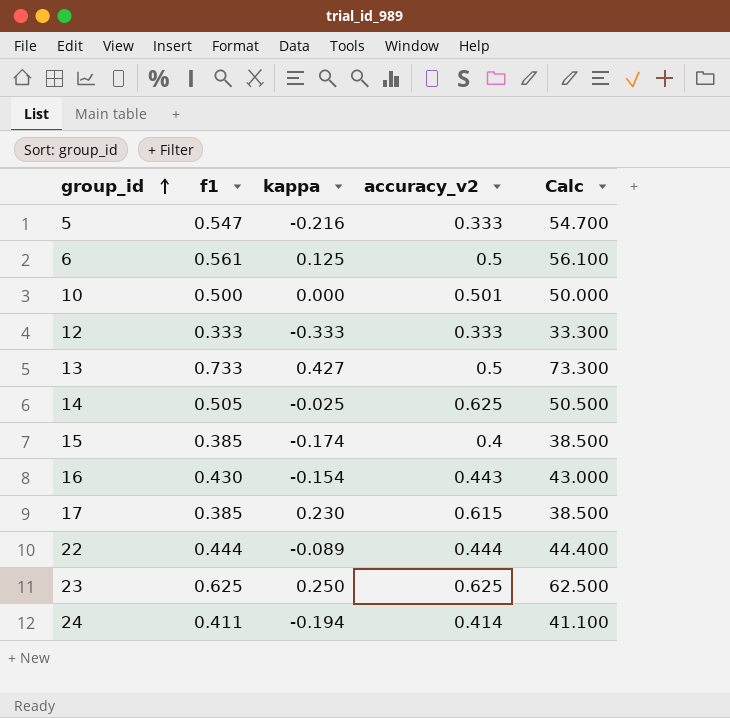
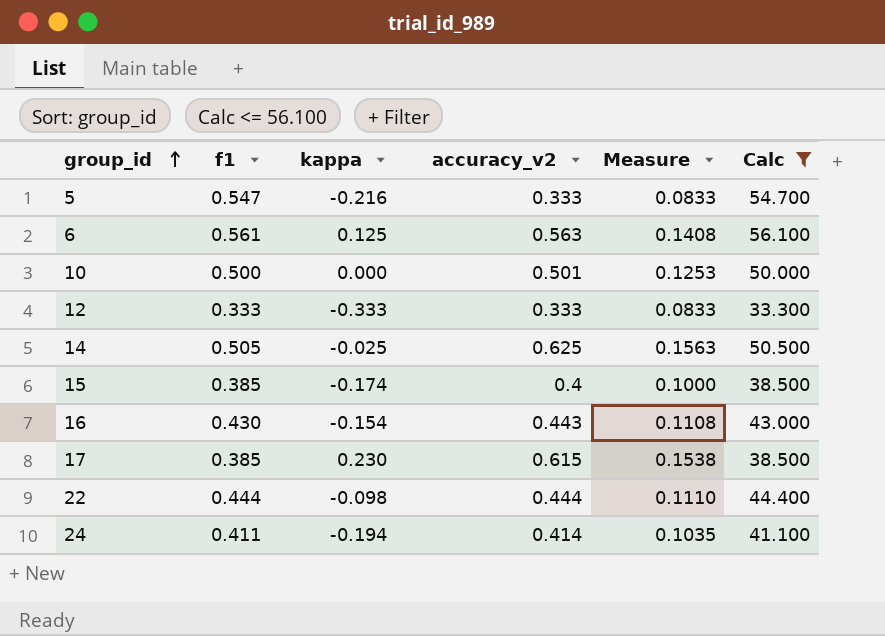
filter: none -> Calc <= 56.100
column Measure | formula: none -> [accuracy_v2] * 0.25
6 | accuracy_v2: 0.5 -> 0.563
22 | kappa: -0.089 -> -0.098

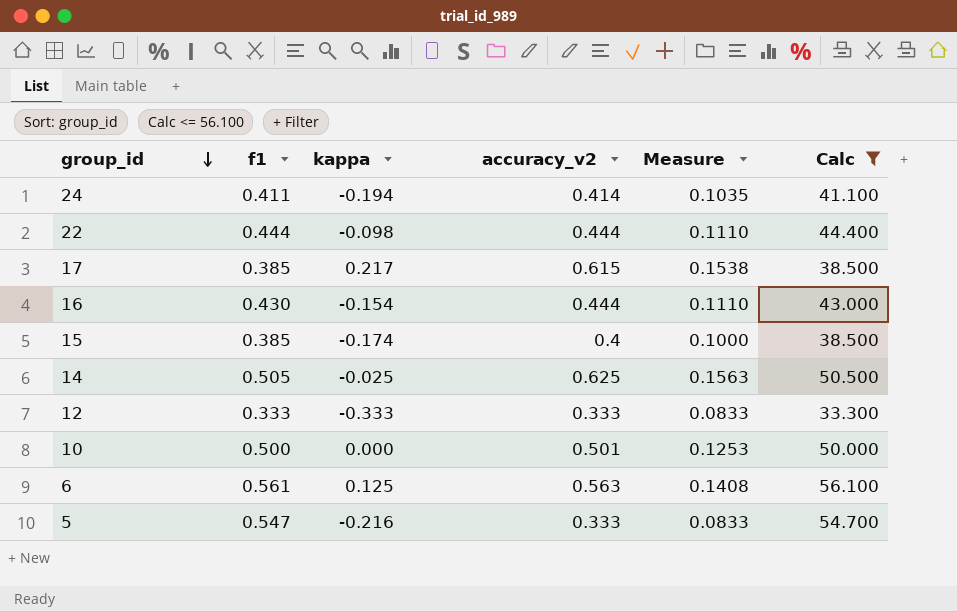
row order: group_id ascending -> group_id descending
17 | kappa: 0.230 -> 0.217
16 | accuracy_v2: 0.443 -> 0.444
16 | Measure: 0.1108 -> 0.1110

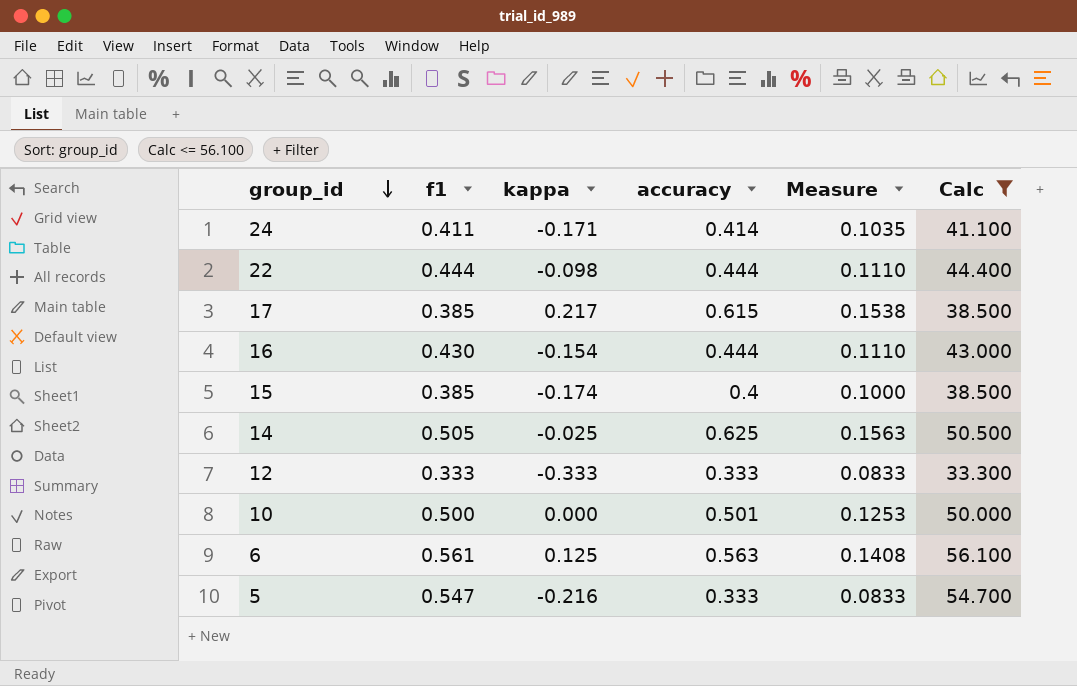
column name: accuracy_v2 -> accuracy
24 | kappa: -0.194 -> -0.171

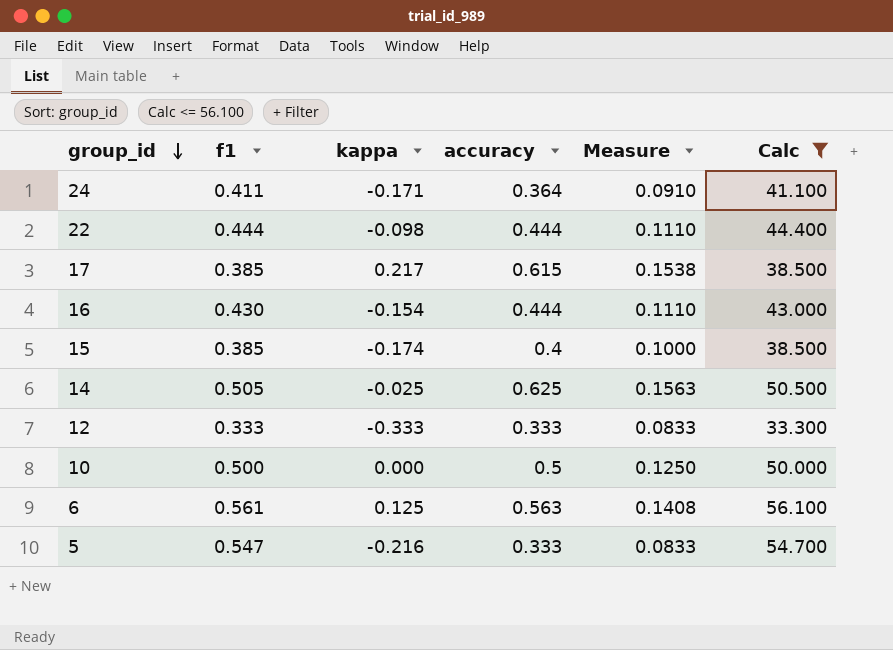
24 | accuracy: 0.414 -> 0.364
24 | Measure: 0.1035 -> 0.0910
10 | accuracy: 0.501 -> 0.5
10 | Measure: 0.1253 -> 0.1250

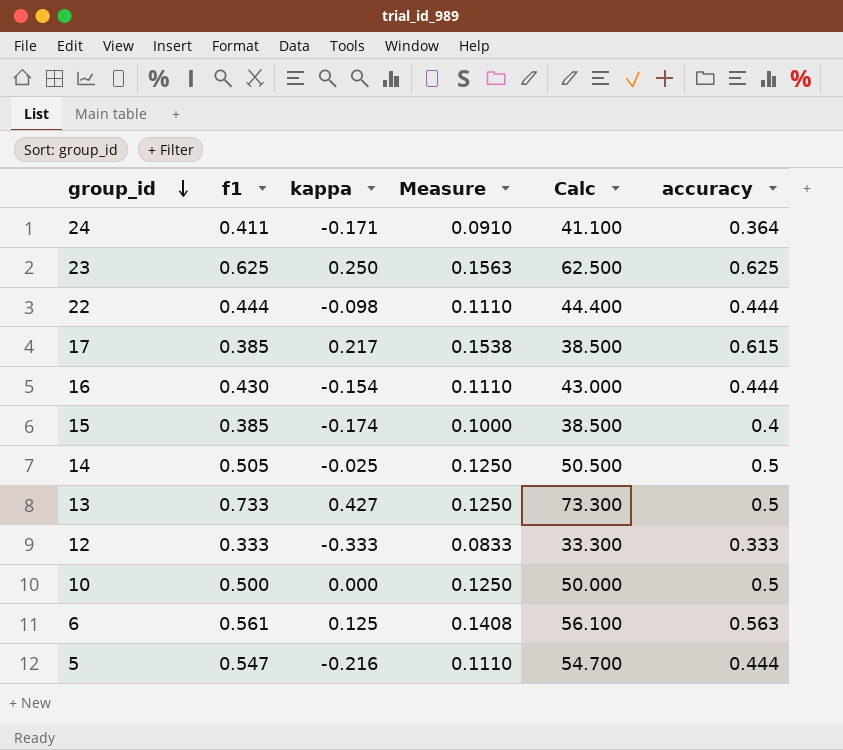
filter: Calc <= 56.100 -> none
column accuracy | position: 4 -> 6
14 | Measure: 0.1563 -> 0.1250
14 | accuracy: 0.625 -> 0.5
5 | Measure: 0.0833 -> 0.1110
5 | accuracy: 0.333 -> 0.444

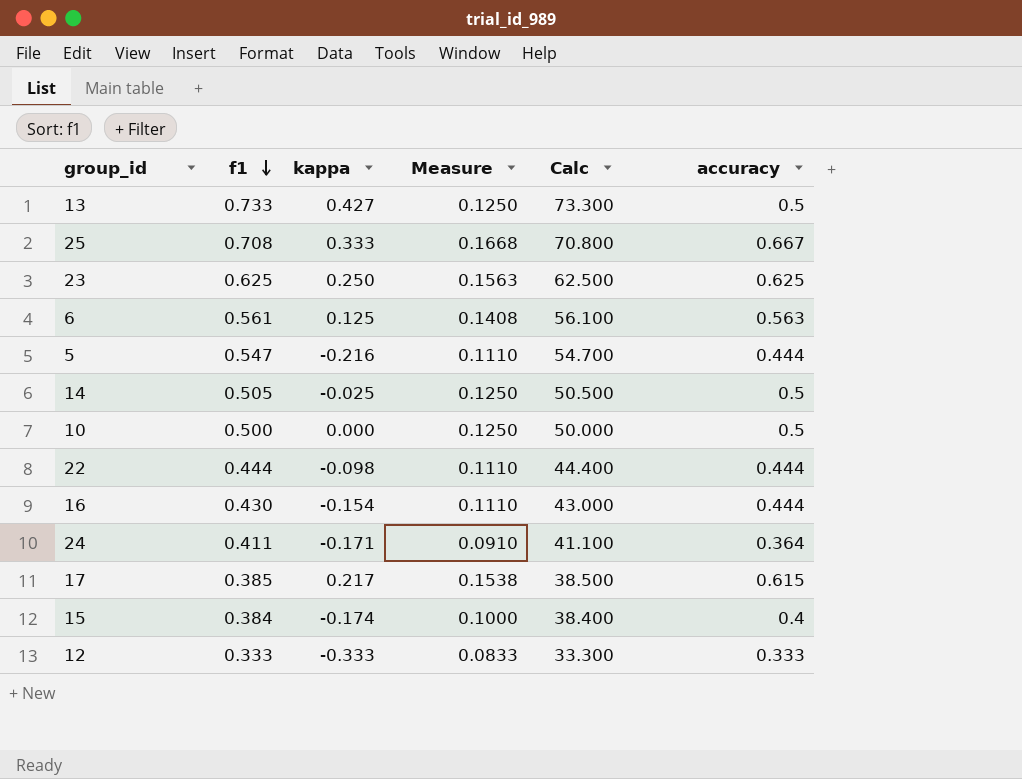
row order: group_id descending -> f1 descending
row 25: none -> 0.708 | 0.333 | 0.1668 | 70.800 | 0.667
15 | f1: 0.385 -> 0.384
15 | Calc: 38.500 -> 38.400

